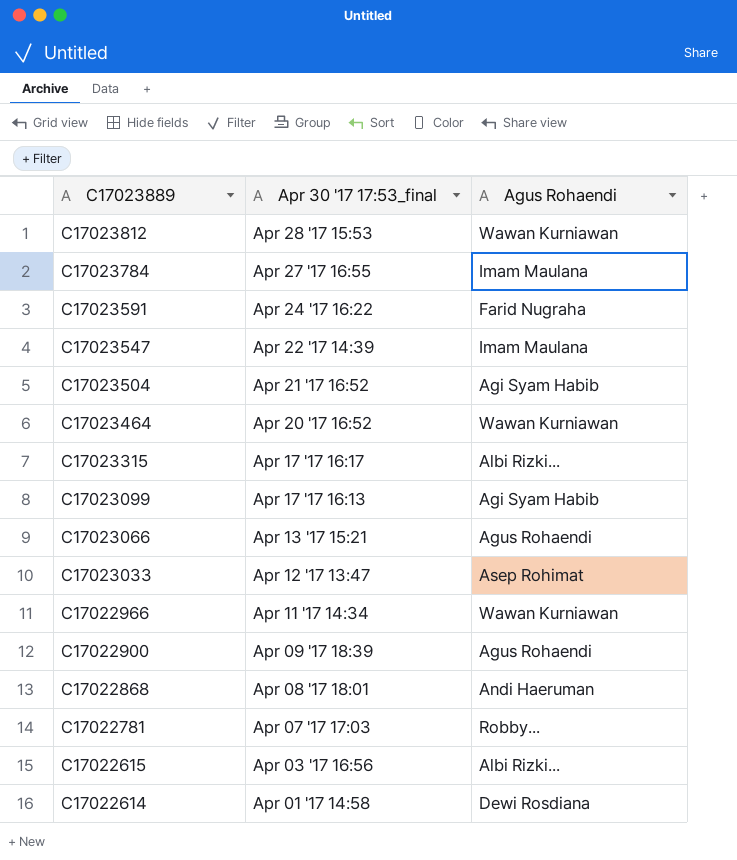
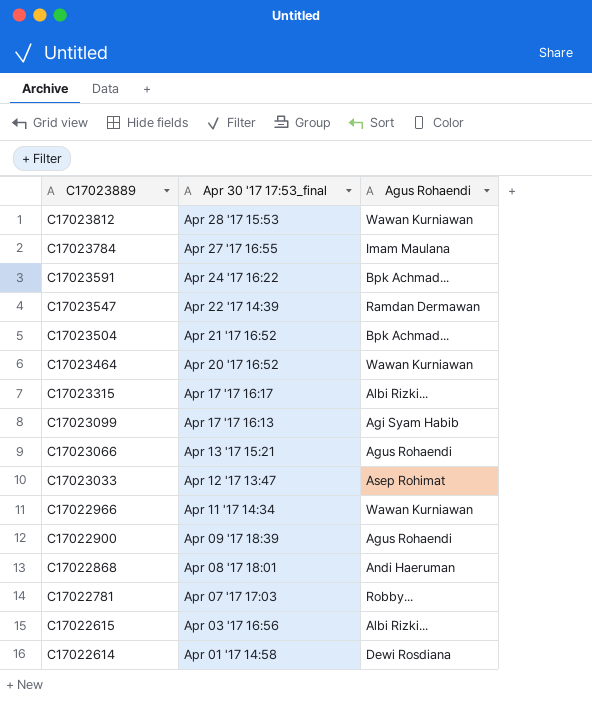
C17023591 | Agus Rohaendi: Farid Nugraha -> Bpk Achmad...
C17023547 | Agus Rohaendi: Imam Maulana -> Ramdan Dermawan
C17023504 | Agus Rohaendi: Agi Syam Habib -> Bpk Achmad...

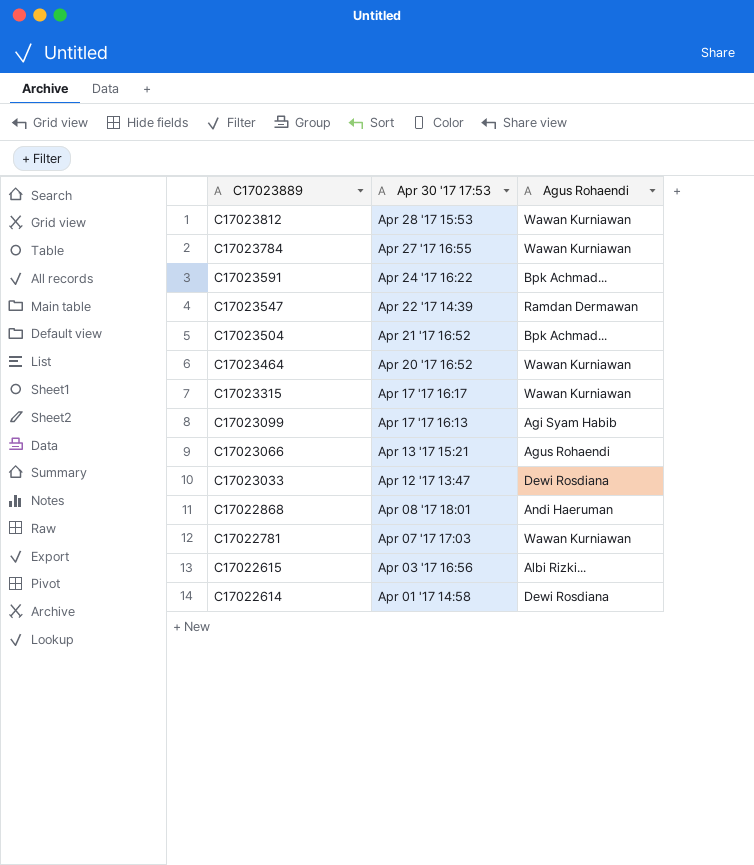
column name: Apr 30 '17 17:53_final -> Apr 30 '17 17:53
row C17022966: Apr 11 '17 14:34 | Wawan Kurniawan -> none
row C17022900: Apr 09 '17 18:39 | Agus Rohaendi -> none
C17023784 | Agus Rohaendi: Imam Maulana -> Wawan Kurniawan
C17023315 | Agus Rohaendi: Albi Rizki... -> Wawan Kurniawan
C17023033 | Agus Rohaendi: Asep Rohimat -> Dewi Rosdiana
C17022781 | Agus Rohaendi: Robby... -> Wawan Kurniawan

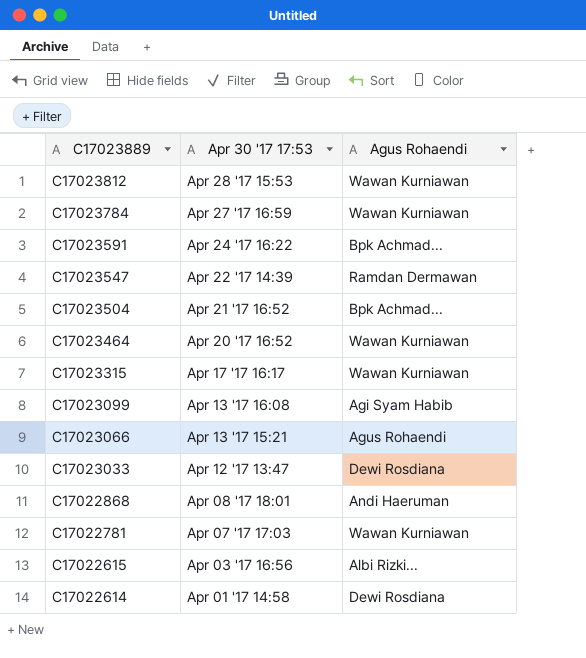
C17023784 | Apr 30 '17 17:53: Apr 27 '17 16:55 -> Apr 27 '17 16:59
C17023099 | Apr 30 '17 17:53: Apr 17 '17 16:13 -> Apr 13 '17 16:08

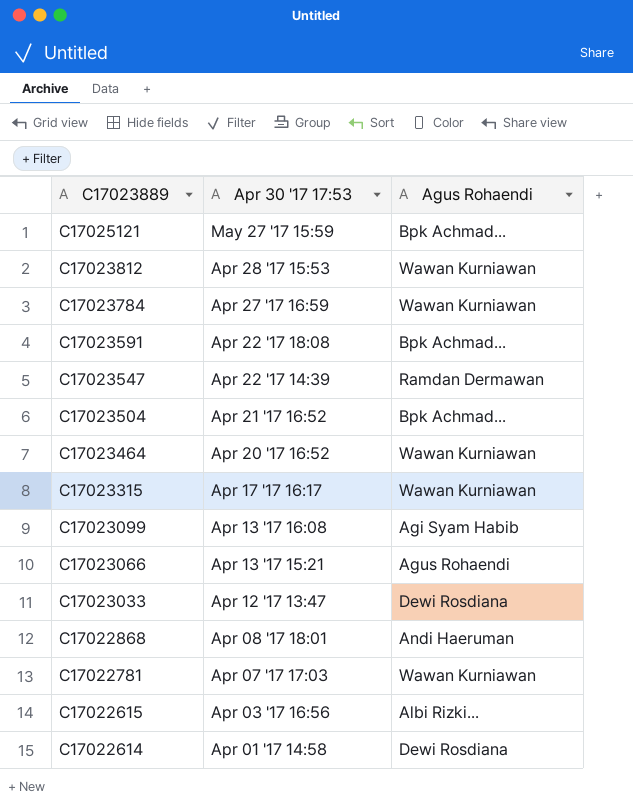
row C17025121: none -> May 27 '17 15:59 | Bpk Achmad...
C17023591 | Apr 30 '17 17:53: Apr 24 '17 16:22 -> Apr 22 '17 18:08

